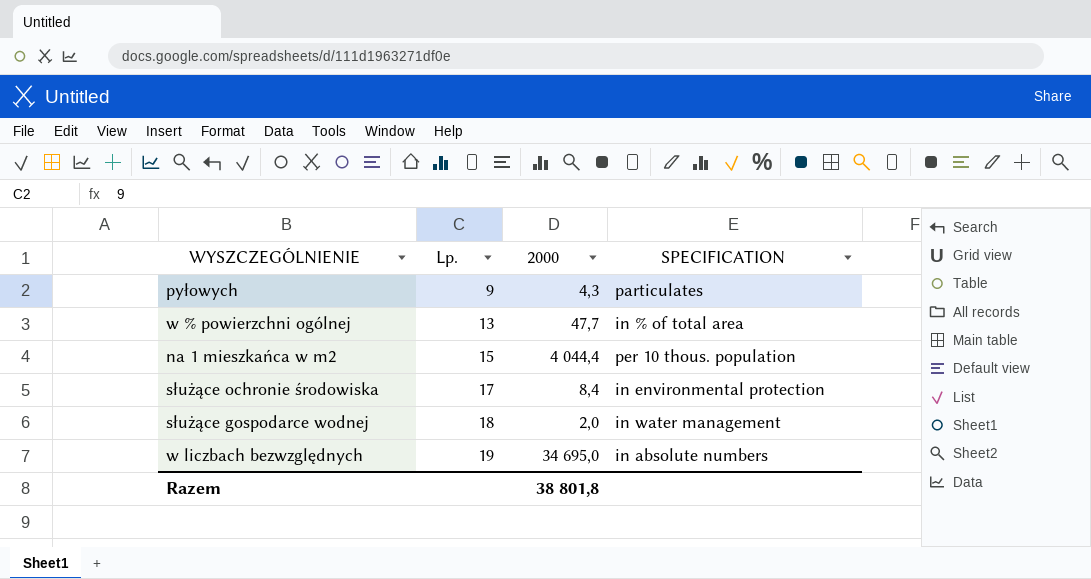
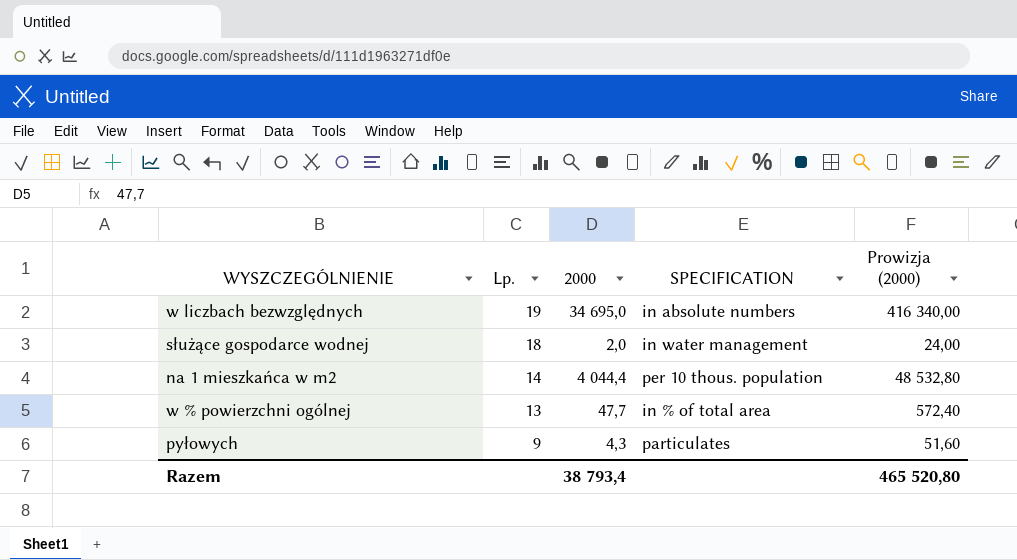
row order: Lp. ascending -> Lp. descending
column Prowizja (2000) | formula: none -> [2000] * 12
row służące ochronie środowiska: 17 | 8,4 | in environmental protection -> none
na 1 mieszkańca w m2 | Lp.: 15 -> 14
Razem | 2000: 38 801,8 -> 38 793,4

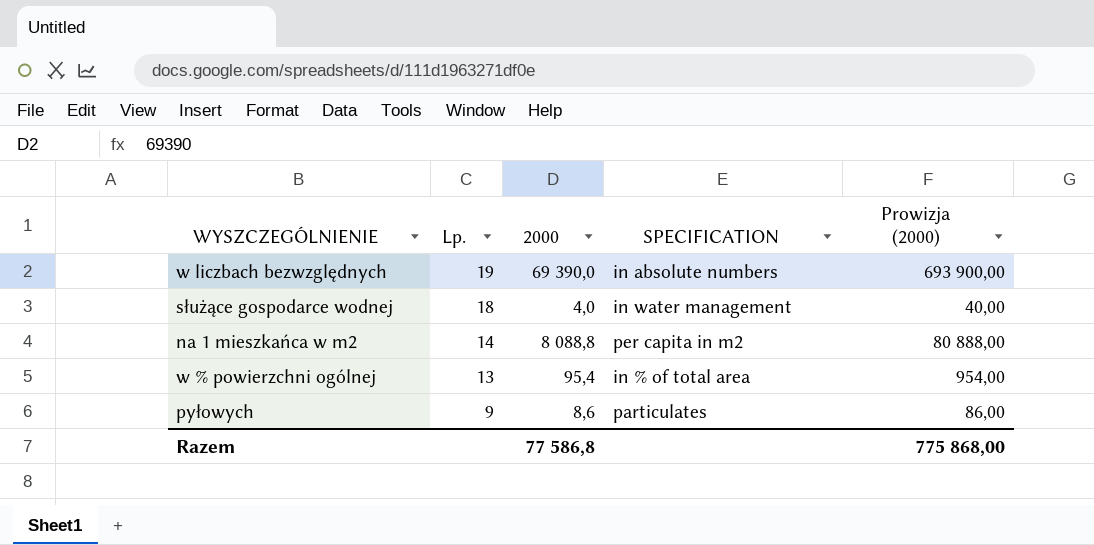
column Prowizja (2000) | formula: [2000] * 12 -> [2000] * 10
w liczbach bezwzględnych | 2000: 34 695,0 -> 69 390,0
służące gospodarce wodnej | 2000: 2,0 -> 4,0
na 1 mieszkańca w m2 | 2000: 4 044,4 -> 8 088,8
na 1 mieszkańca w m2 | SPECIFICATION: per 10 thous. population -> per capita in m2
w % powierzchni ogólnej | 2000: 47,7 -> 95,4
pyłowych | 2000: 4,3 -> 8,6
Razem | 2000: 38 793,4 -> 77 586,8
Razem | Prowizja (2000): 465 520,80 -> 775 868,00

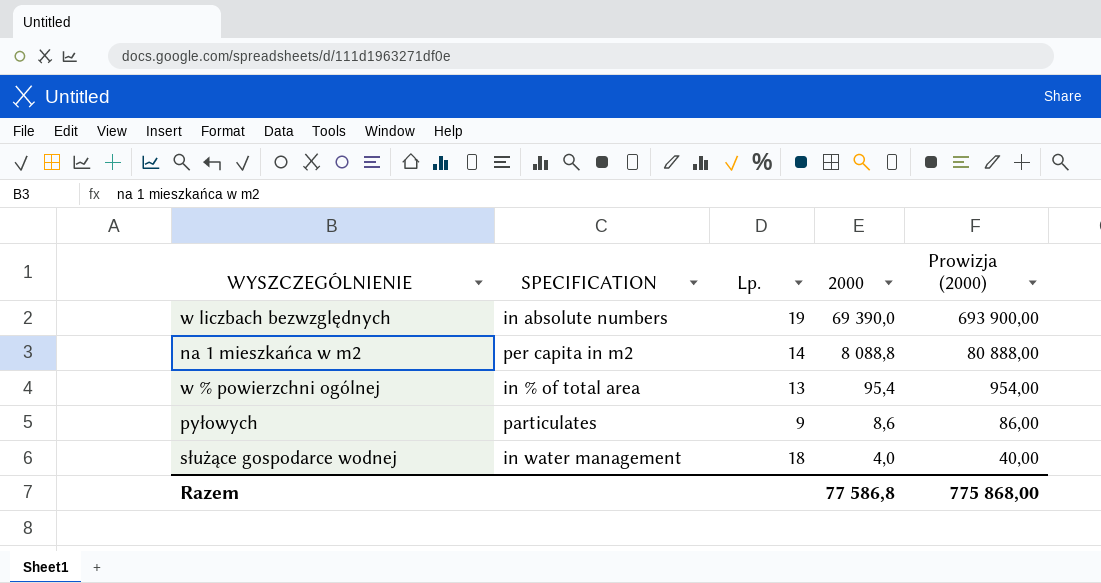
row order: Lp. descending -> 2000 descending
column SPECIFICATION | position: 4 -> 2

